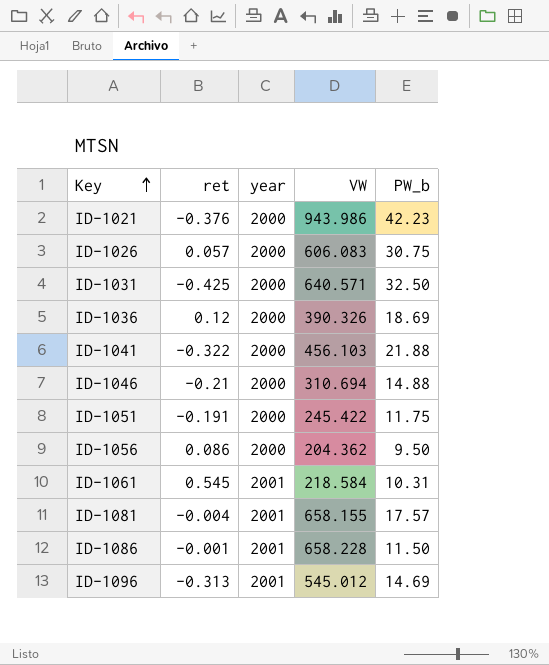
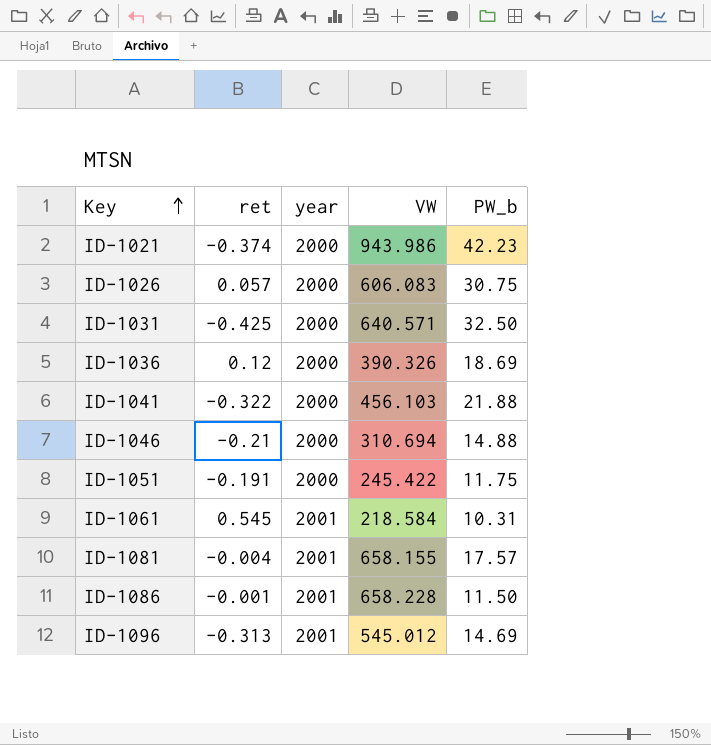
row ID-1056: 0.086 | 2000 | 204.362 | 9.50 -> none
ID-1021 | ret: -0.376 -> -0.374

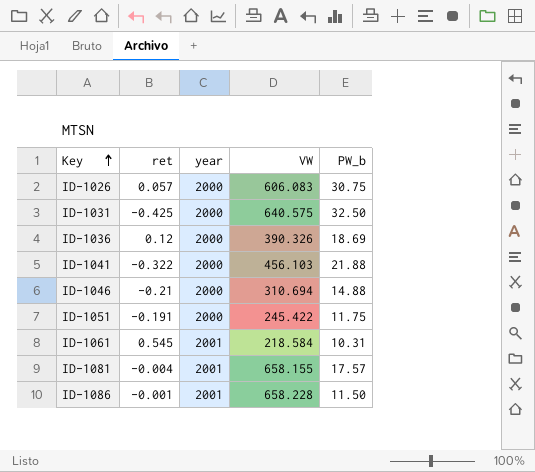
row ID-1021: -0.374 | 2000 | 943.986 | 42.23 -> none
row ID-1096: -0.313 | 2001 | 545.012 | 14.69 -> none
ID-1031 | VW: 640.571 -> 640.575

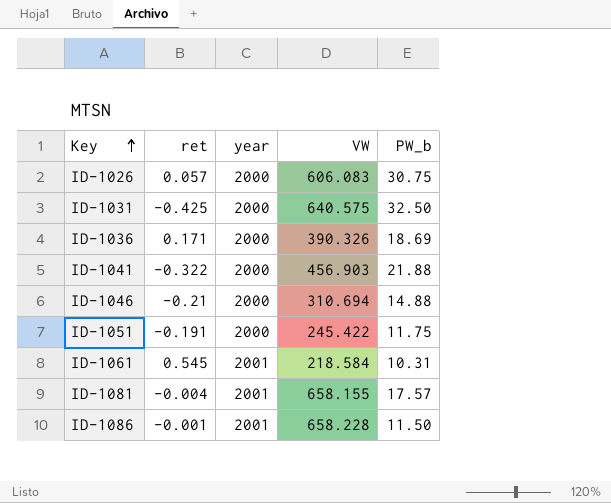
ID-1036 | ret: 0.12 -> 0.171
ID-1041 | VW: 456.103 -> 456.903

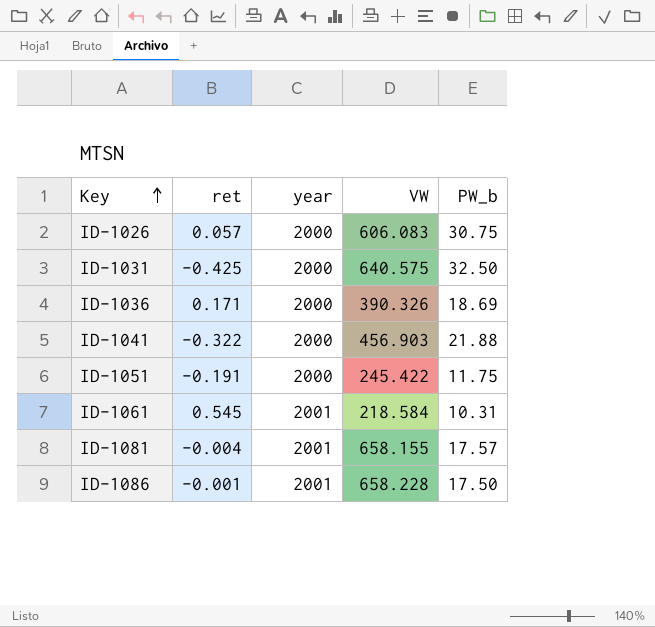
row ID-1046: -0.21 | 2000 | 310.694 | 14.88 -> none
ID-1086 | PW_b: 11.50 -> 17.50

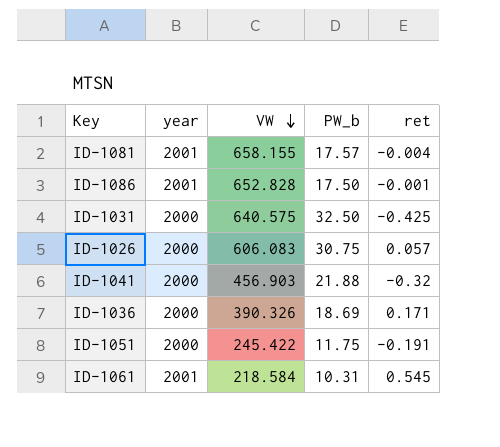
row order: Key ascending -> VW descending
column ret | position: 2 -> 5
ID-1086 | VW: 658.228 -> 652.828
ID-1041 | ret: -0.322 -> -0.32

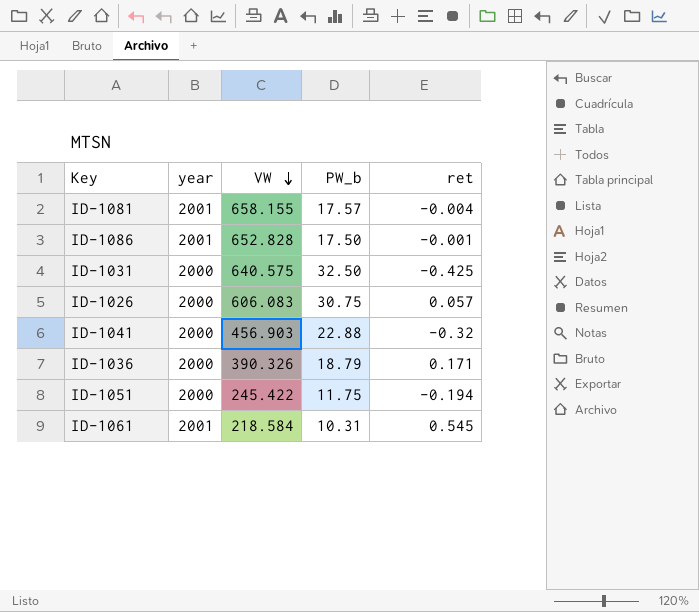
ID-1041 | PW_b: 21.88 -> 22.88
ID-1036 | PW_b: 18.69 -> 18.79
ID-1051 | ret: -0.191 -> -0.194

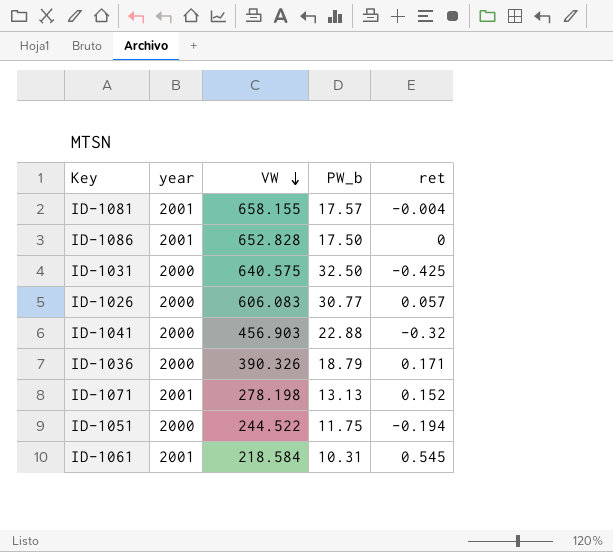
ID-1086 | ret: -0.001 -> 0
ID-1026 | PW_b: 30.75 -> 30.77
row ID-1071: none -> 2001 | 278.198 | 13.13 | 0.152
ID-1051 | VW: 245.422 -> 244.522

